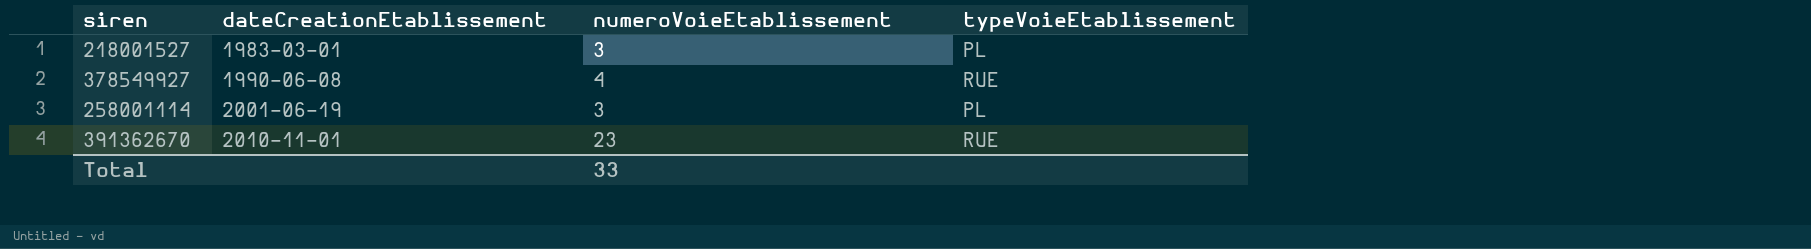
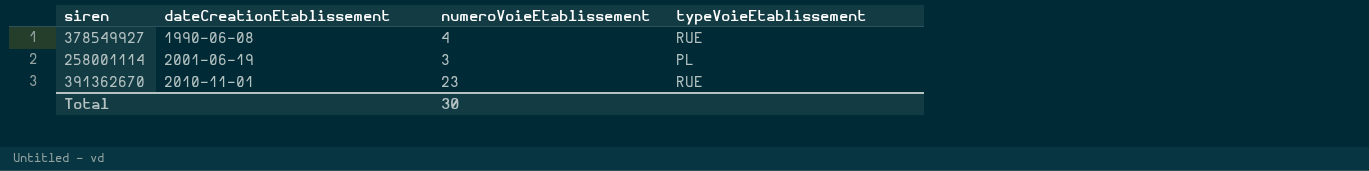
row 218001527: 1983-03-01 | 3 | PL -> none
Total | numeroVoieEtablissement: 33 -> 30

